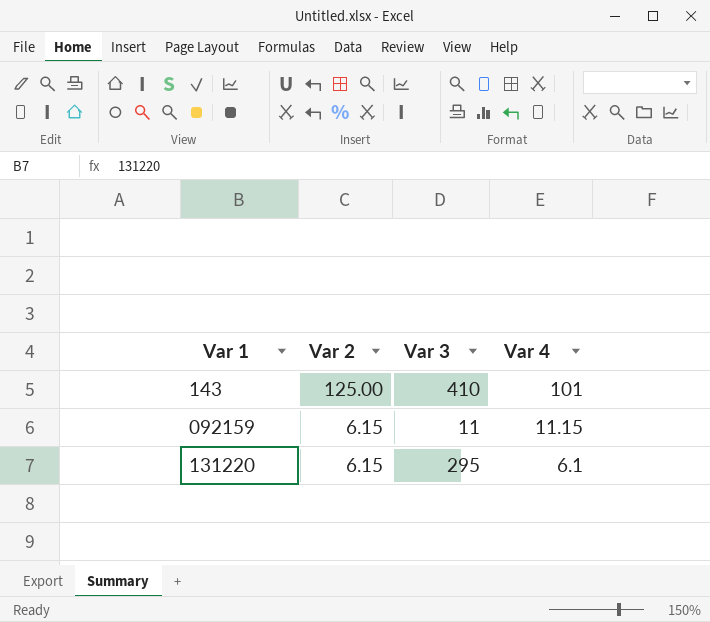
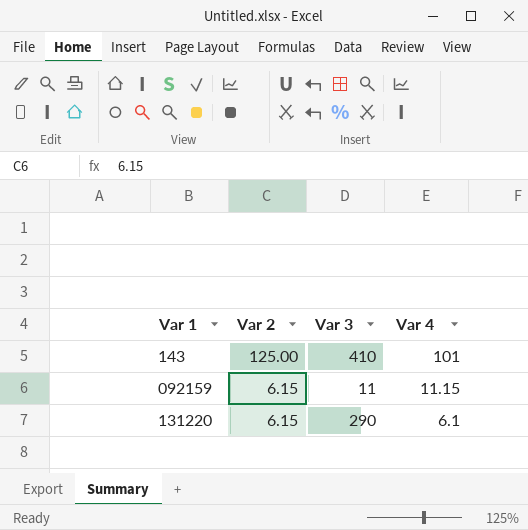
131220 | Var 3: 295 -> 290

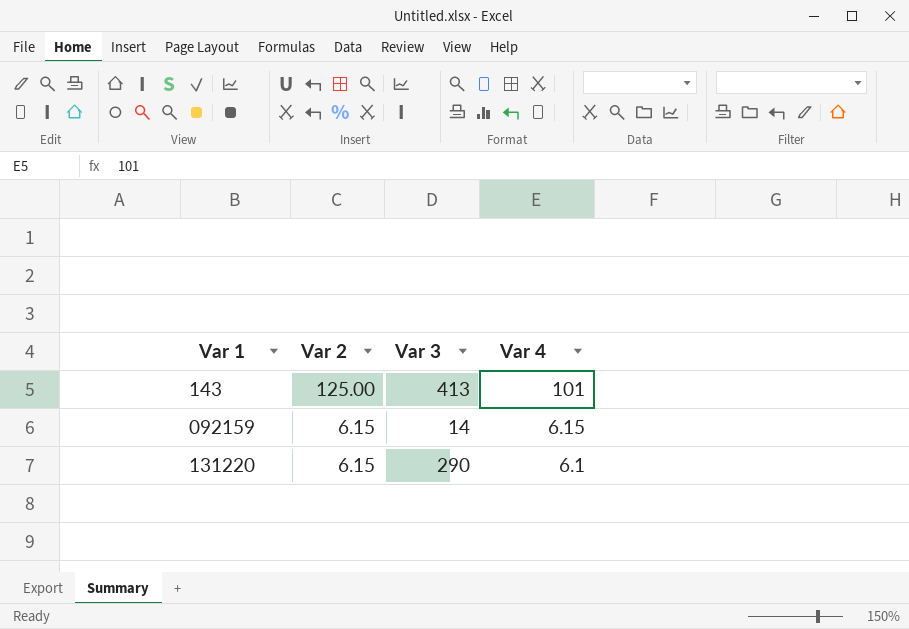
143 | Var 3: 410 -> 413
092159 | Var 3: 11 -> 14
092159 | Var 4: 11.15 -> 6.15

